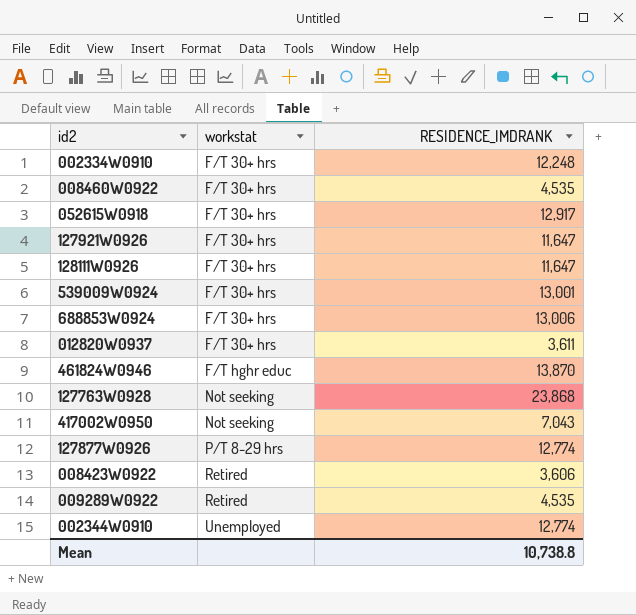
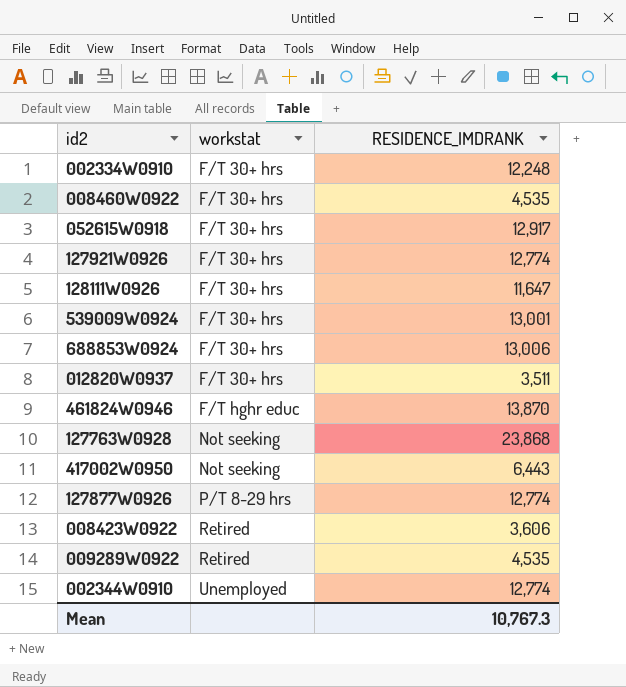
127921W0926 | RESIDENCE_IMDRANK: 11,647 -> 12,774
012820W0937 | RESIDENCE_IMDRANK: 3,611 -> 3,511
417002W0950 | RESIDENCE_IMDRANK: 7,043 -> 6,443
Mean | RESIDENCE_IMDRANK: 10,738.8 -> 10,767.3

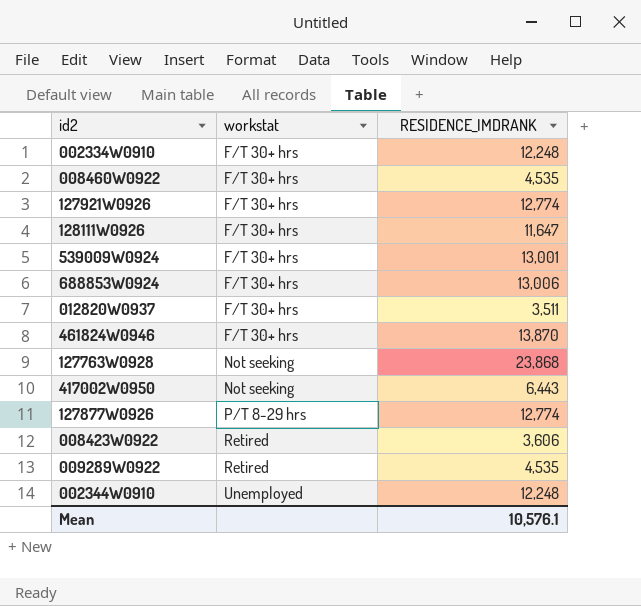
row 052615W0918: F/T 30+ hrs | 12,917 -> none
461824W0946 | workstat: F/T hghr educ -> F/T 30+ hrs
002344W0910 | RESIDENCE_IMDRANK: 12,774 -> 12,248
Mean | RESIDENCE_IMDRANK: 10,767.3 -> 10,576.1

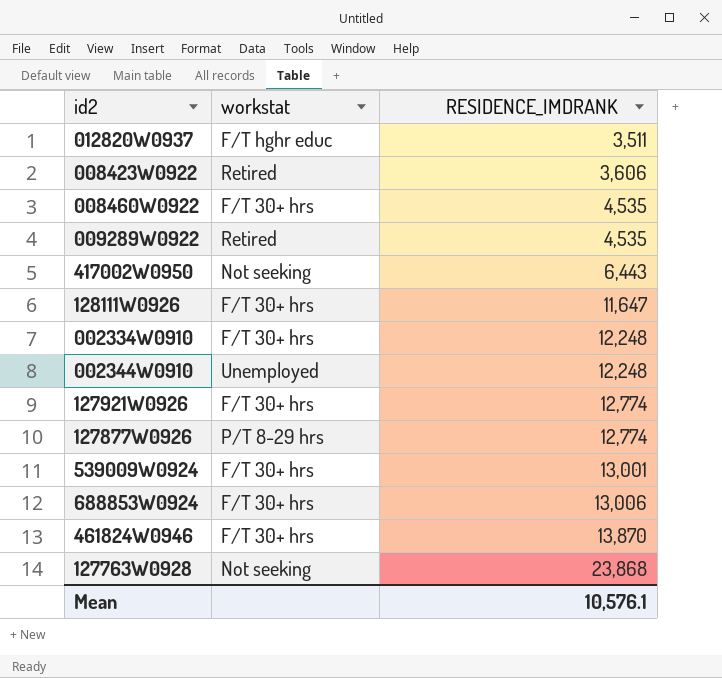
row order: workstat ascending -> RESIDENCE_IMDRANK ascending
012820W0937 | workstat: F/T 30+ hrs -> F/T hghr educ

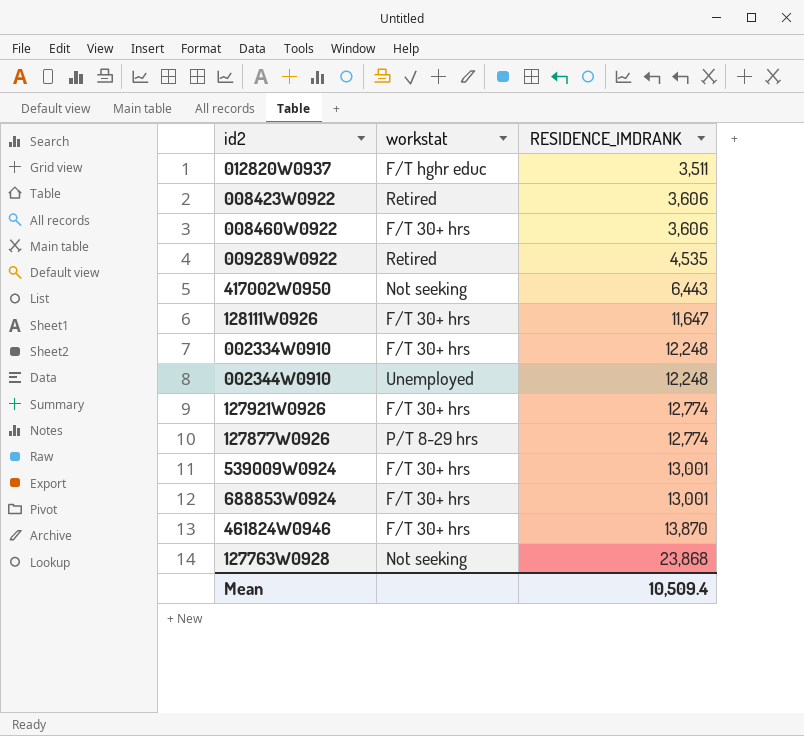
008460W0922 | RESIDENCE_IMDRANK: 4,535 -> 3,606
688853W0924 | RESIDENCE_IMDRANK: 13,006 -> 13,001
Mean | RESIDENCE_IMDRANK: 10,576.1 -> 10,509.4

